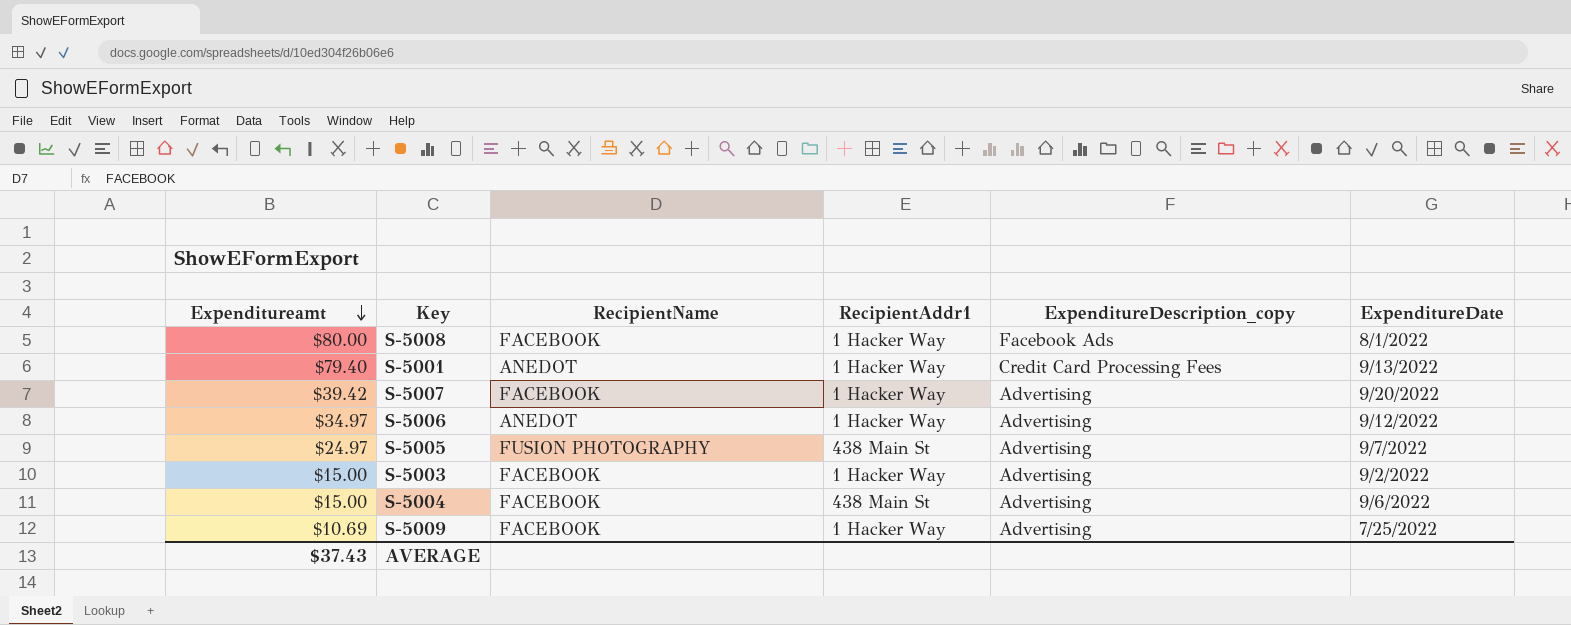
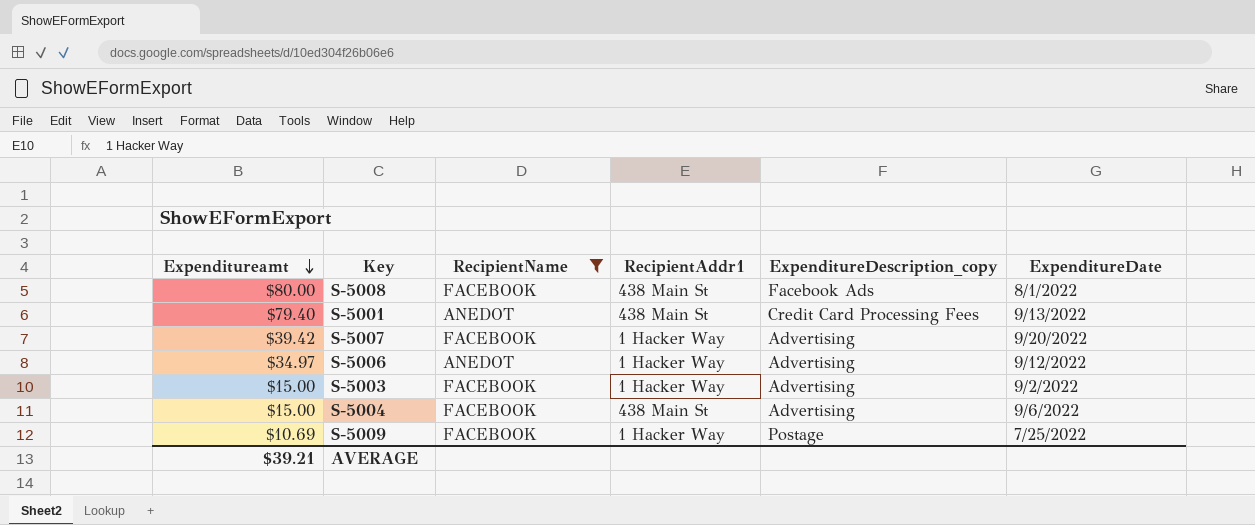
filter: none -> RecipientName != FUSION PHOTOGRAPHY
S-5008 | RecipientAddr1: 1 Hacker Way -> 438 Main St
S-5001 | RecipientAddr1: 1 Hacker Way -> 438 Main St
S-5009 | ExpenditureDescription_copy: Advertising -> Postage
AVERAGE | Expenditureamt: $37.43 -> $39.21

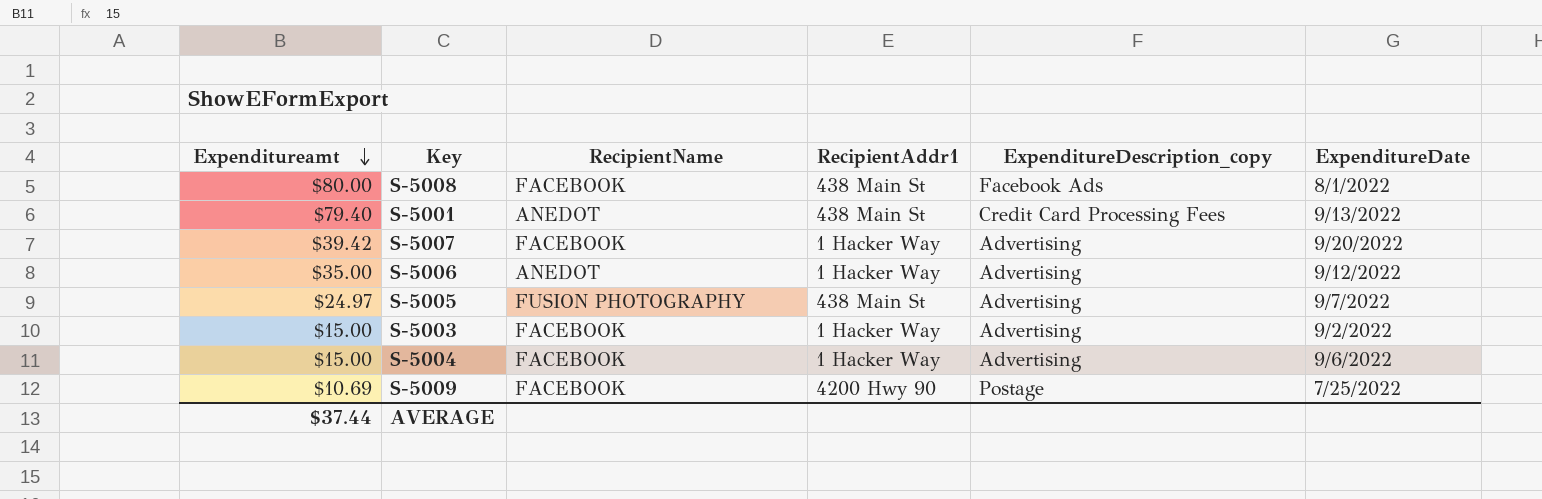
filter: RecipientName != FUSION PHOTOGRAPHY -> none
S-5006 | Expenditureamt: $34.97 -> $35.00
S-5004 | RecipientAddr1: 438 Main St -> 1 Hacker Way
S-5009 | RecipientAddr1: 1 Hacker Way -> 4200 Hwy 90
AVERAGE | Expenditureamt: $39.21 -> $37.44

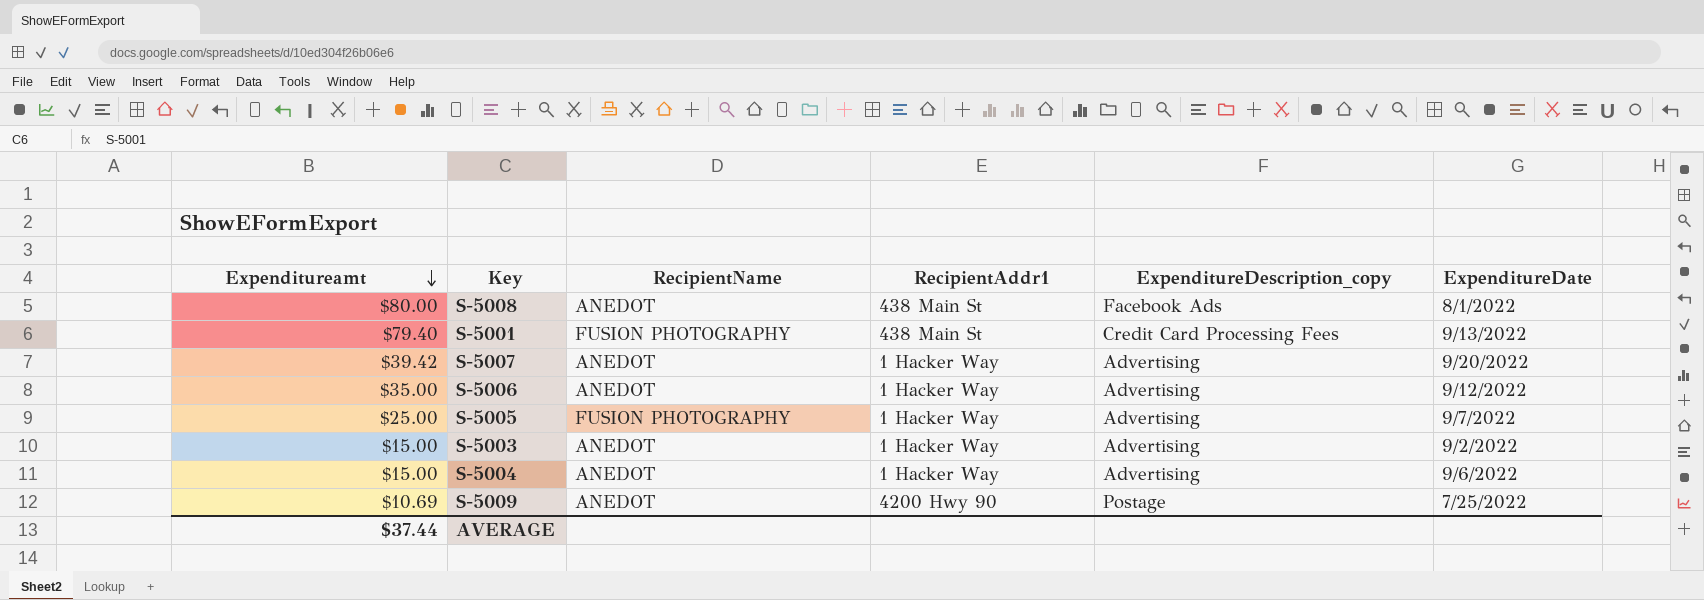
S-5008 | RecipientName: FACEBOOK -> ANEDOT
S-5001 | RecipientName: ANEDOT -> FUSION PHOTOGRAPHY
S-5007 | RecipientName: FACEBOOK -> ANEDOT
S-5005 | Expenditureamt: $24.97 -> $25.00
S-5005 | RecipientAddr1: 438 Main St -> 1 Hacker Way
S-5003 | RecipientName: FACEBOOK -> ANEDOT
S-5004 | RecipientName: FACEBOOK -> ANEDOT
S-5009 | RecipientName: FACEBOOK -> ANEDOT

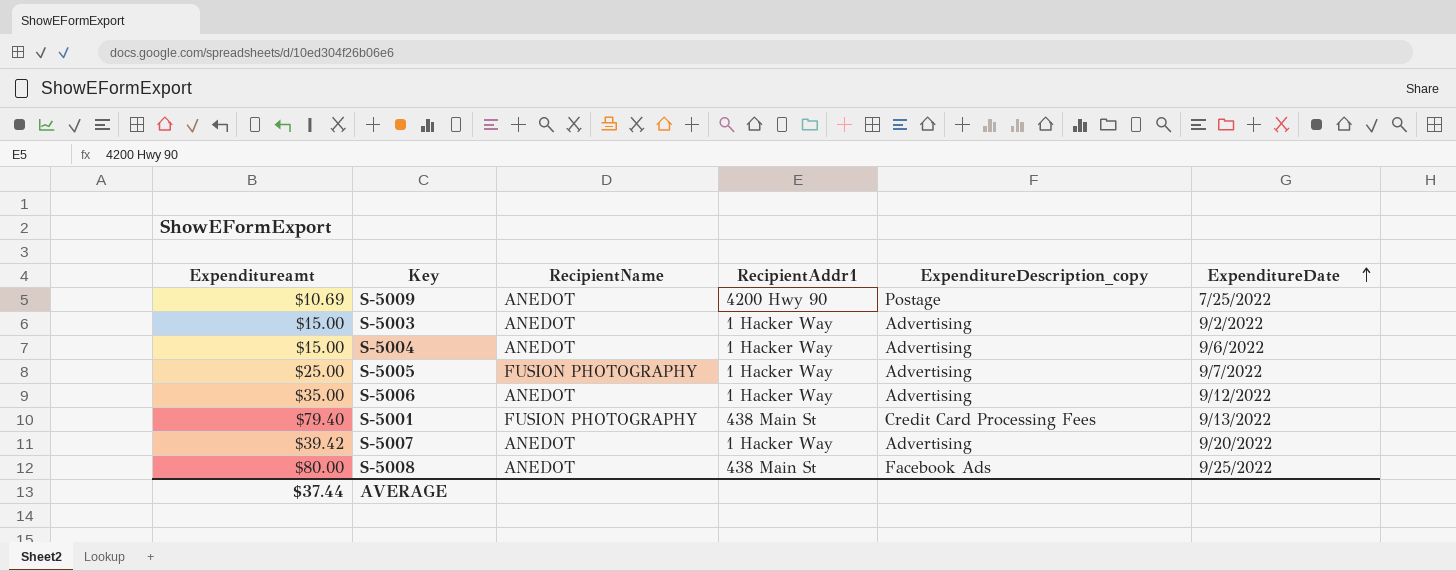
row order: Expenditureamt descending -> ExpenditureDate ascending
S-5008 | ExpenditureDate: 8/1/2022 -> 9/25/2022

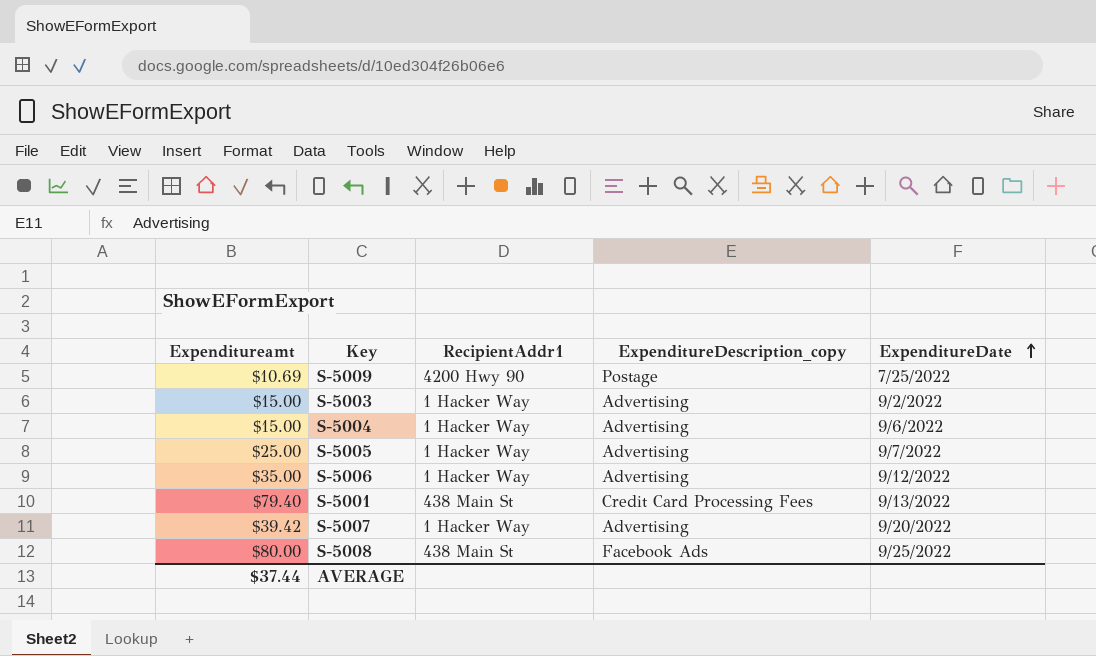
column RecipientName | position: 3 -> none

